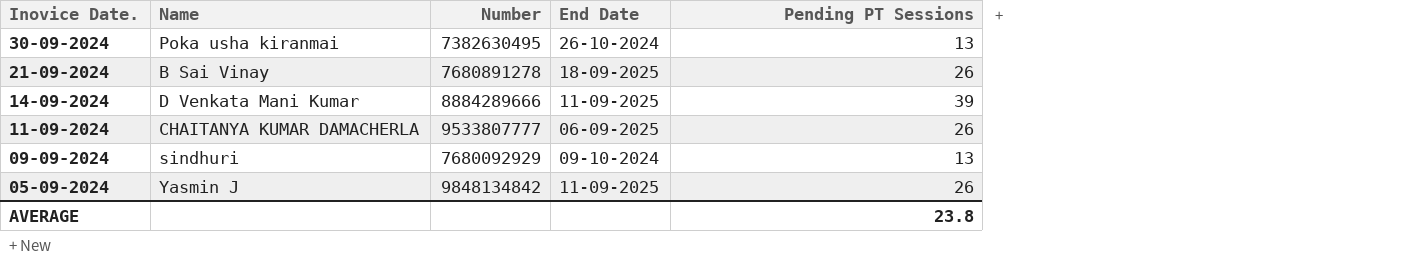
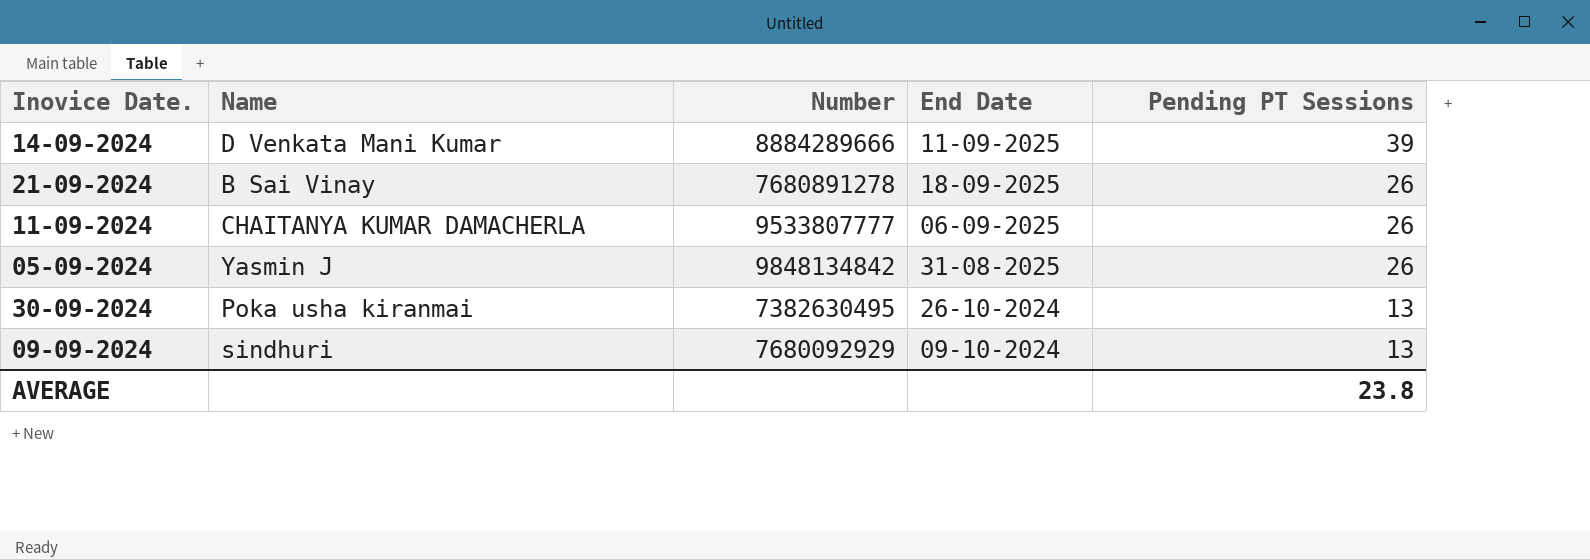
row order: Inovice Date. descending -> Pending PT Sessions descending
05-09-2024 | End Date: 11-09-2025 -> 31-08-2025

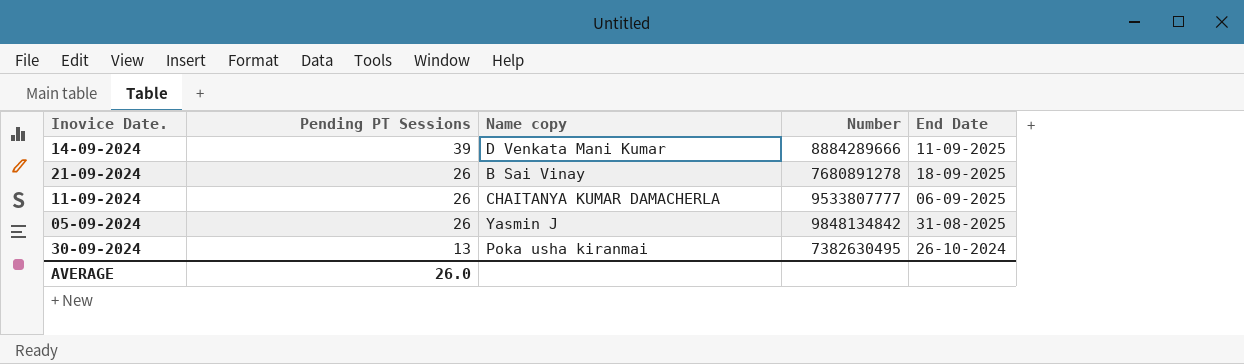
column Pending PT Sessions | position: 5 -> 2
column name: Name -> Name copy
row 09-09-2024: sindhuri | 7680092929 | 09-10-2024 | 13 -> none
AVERAGE | Pending PT Sessions: 23.8 -> 26.0

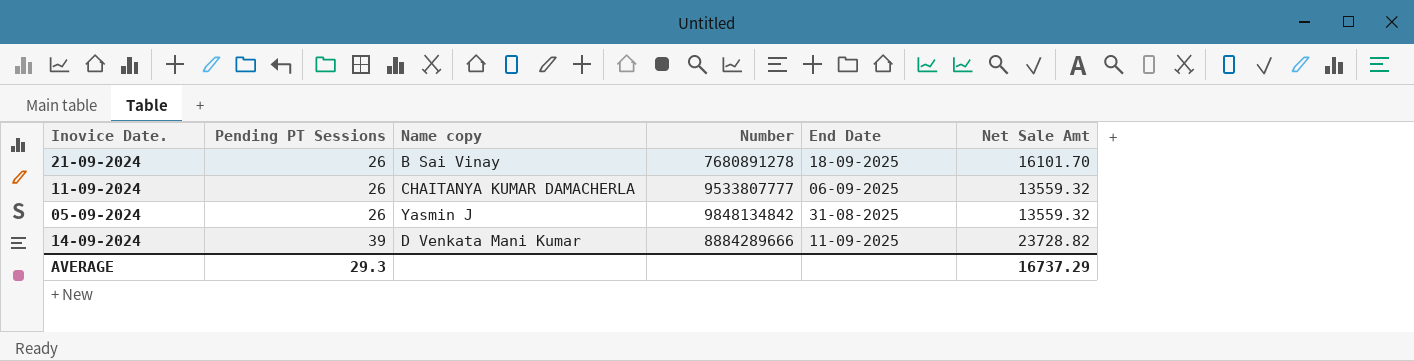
row order: Pending PT Sessions descending -> Pending PT Sessions ascending
column Net Sale Amt | position: none -> 6
row 30-09-2024: 13 | Poka usha kiranmai | 7382630495 | 26-10-2024 -> none
AVERAGE | Pending PT Sessions: 26.0 -> 29.3

